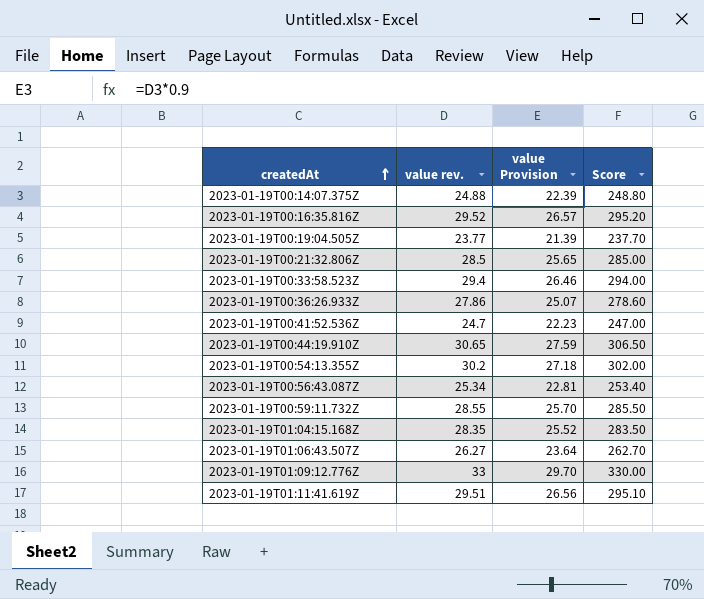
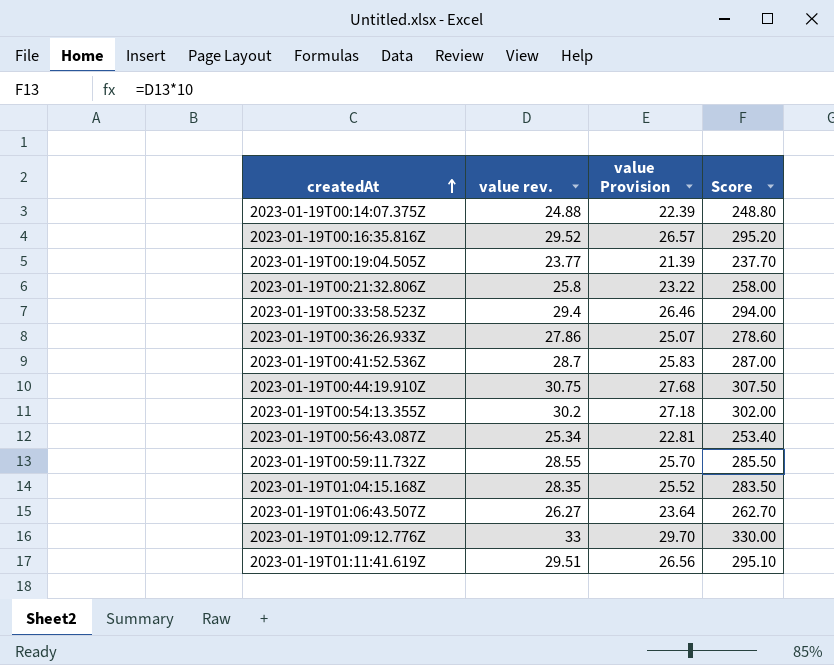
2023-01-19T00:21:32.806Z | value rev.: 28.5 -> 25.8
2023-01-19T00:21:32.806Z | value Provision: 25.65 -> 23.22
2023-01-19T00:21:32.806Z | Score: 285.00 -> 258.00
2023-01-19T00:41:52.536Z | value rev.: 24.7 -> 28.7
2023-01-19T00:41:52.536Z | value Provision: 22.23 -> 25.83
2023-01-19T00:41:52.536Z | Score: 247.00 -> 287.00
2023-01-19T00:44:19.910Z | value rev.: 30.65 -> 30.75
2023-01-19T00:44:19.910Z | value Provision: 27.59 -> 27.68
2023-01-19T00:44:19.910Z | Score: 306.50 -> 307.50

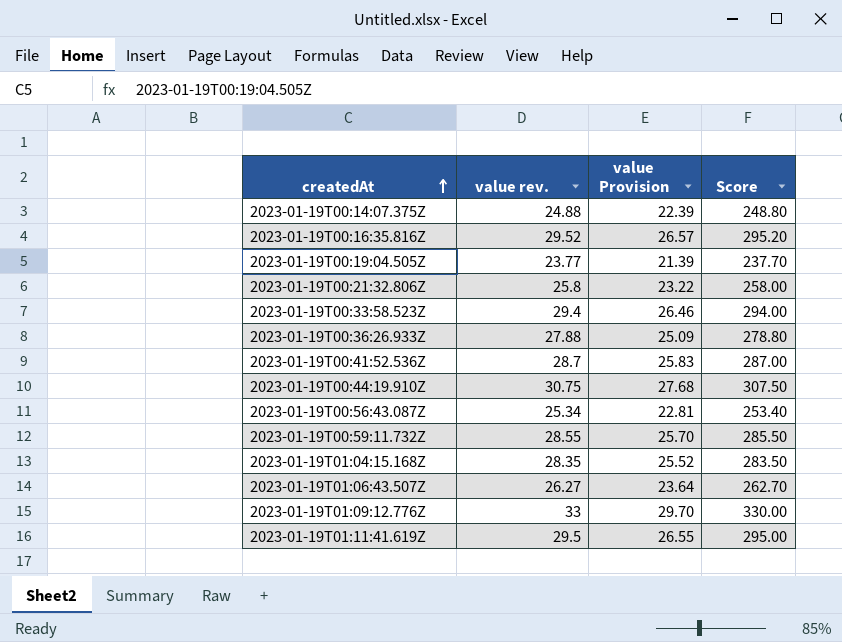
row 2023-01-19T00:54:13.355Z: 30.2 | 27.18 | 302.00 -> none
2023-01-19T00:36:26.933Z | value rev.: 27.86 -> 27.88
2023-01-19T00:36:26.933Z | value Provision: 25.07 -> 25.09
2023-01-19T00:36:26.933Z | Score: 278.60 -> 278.80
2023-01-19T01:11:41.619Z | value rev.: 29.51 -> 29.5
2023-01-19T01:11:41.619Z | value Provision: 26.56 -> 26.55
2023-01-19T01:11:41.619Z | Score: 295.10 -> 295.00

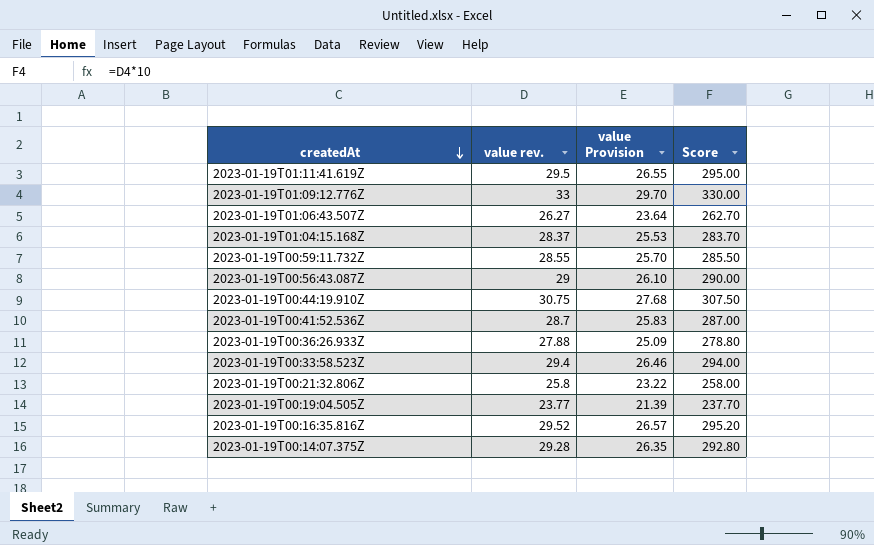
row order: createdAt ascending -> createdAt descending
2023-01-19T01:04:15.168Z | value rev.: 28.35 -> 28.37
2023-01-19T01:04:15.168Z | value Provision: 25.52 -> 25.53
2023-01-19T01:04:15.168Z | Score: 283.50 -> 283.70
2023-01-19T00:56:43.087Z | value rev.: 25.34 -> 29
2023-01-19T00:56:43.087Z | value Provision: 22.81 -> 26.10
2023-01-19T00:56:43.087Z | Score: 253.40 -> 290.00
2023-01-19T00:14:07.375Z | value rev.: 24.88 -> 29.28
2023-01-19T00:14:07.375Z | value Provision: 22.39 -> 26.35
2023-01-19T00:14:07.375Z | Score: 248.80 -> 292.80

